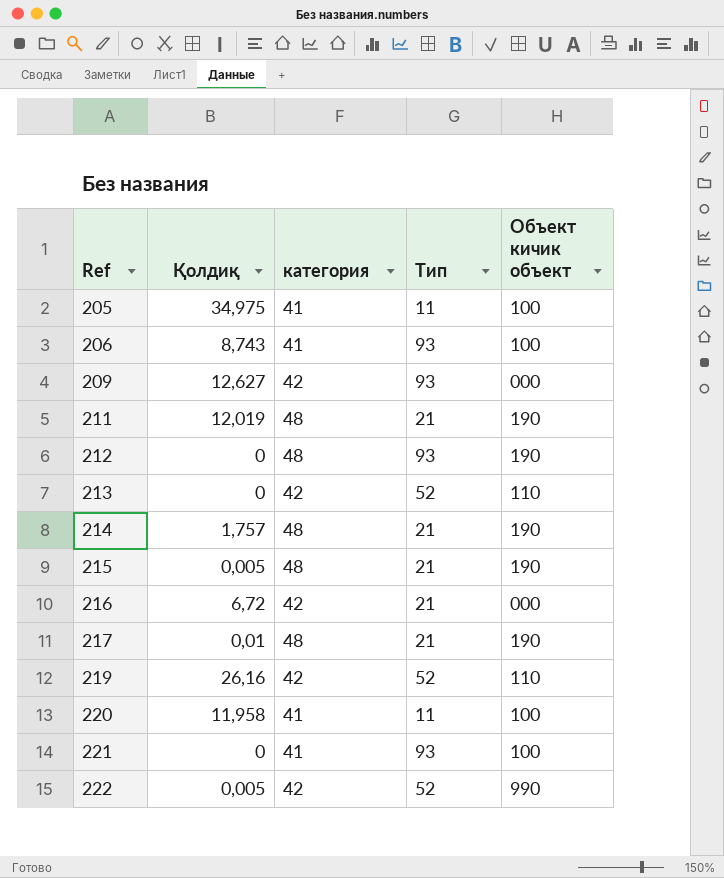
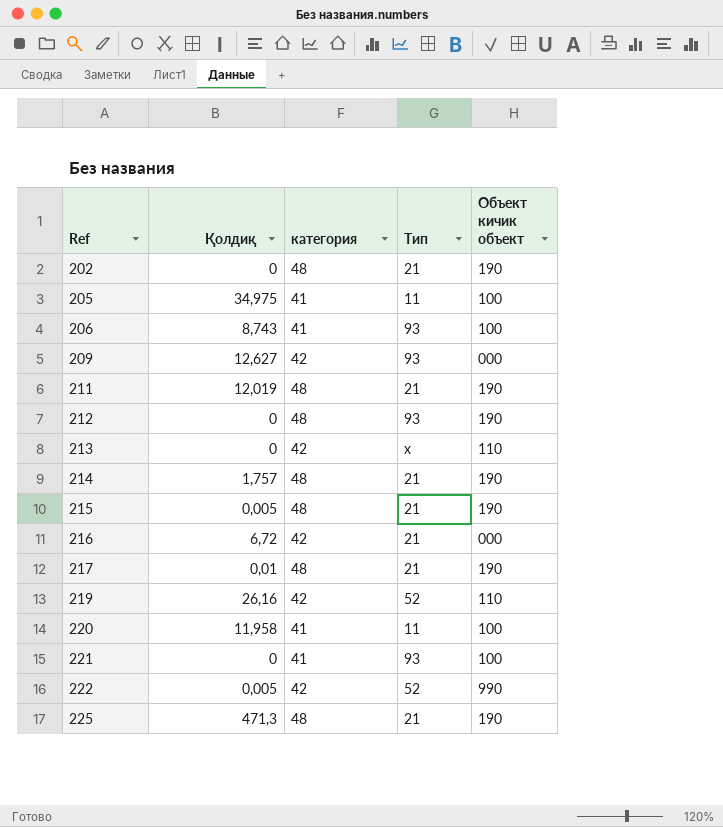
row 202: none -> 0 | 48 | 21 | 190
213 | Тип: 52 -> х
row 225: none -> 471,3 | 48 | 21 | 190

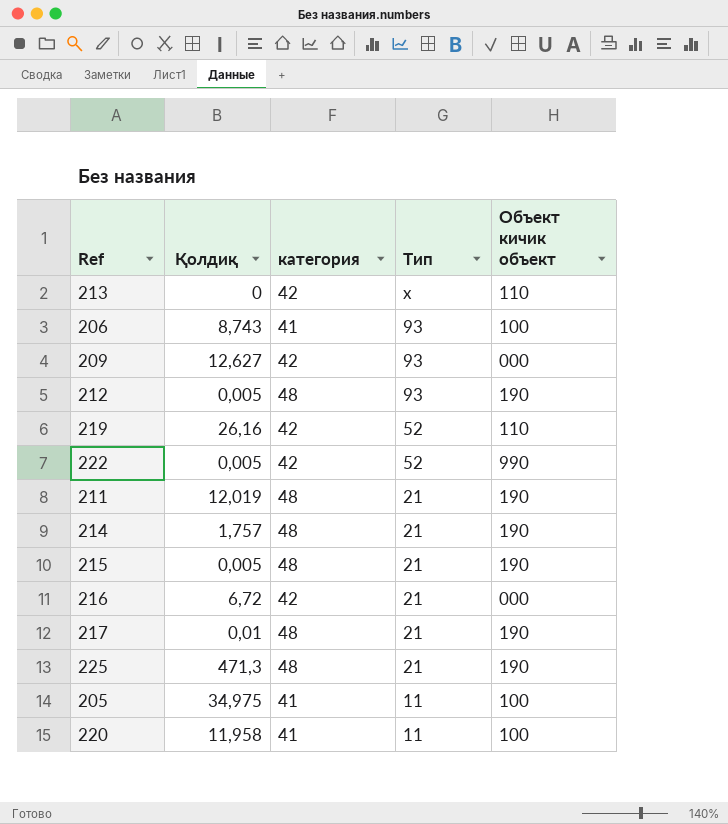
row order: Ref ascending -> Тип descending
row 202: 0 | 48 | 21 | 190 -> none
row 221: 0 | 41 | 93 | 100 -> none
212 | Қолдиқ: 0 -> 0,005

